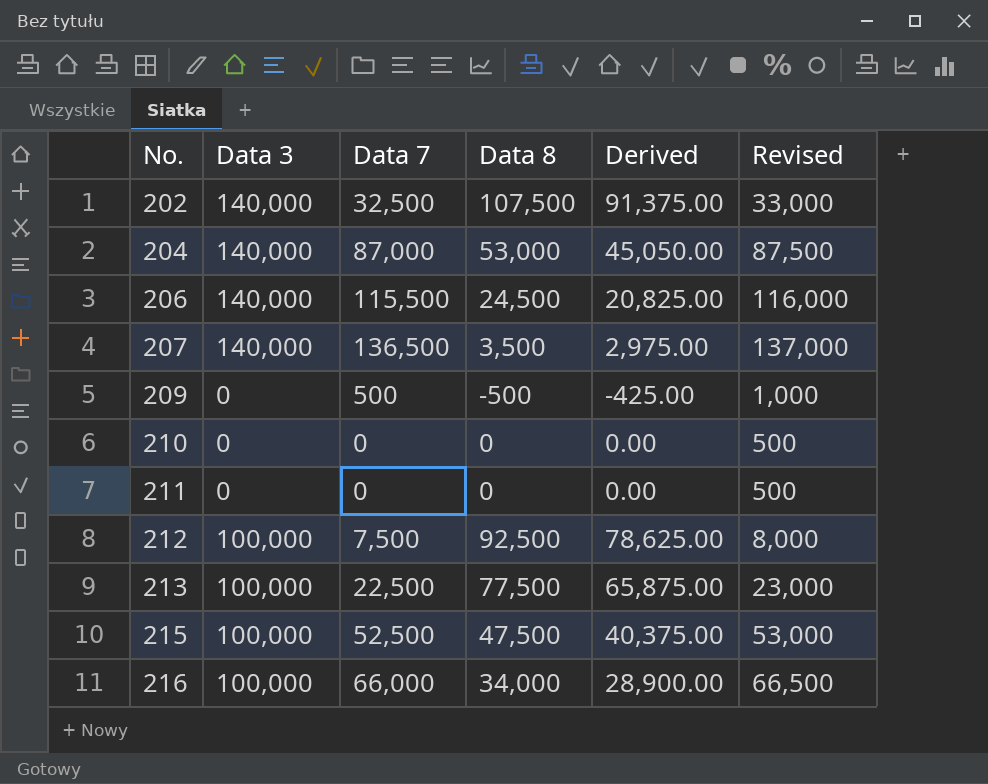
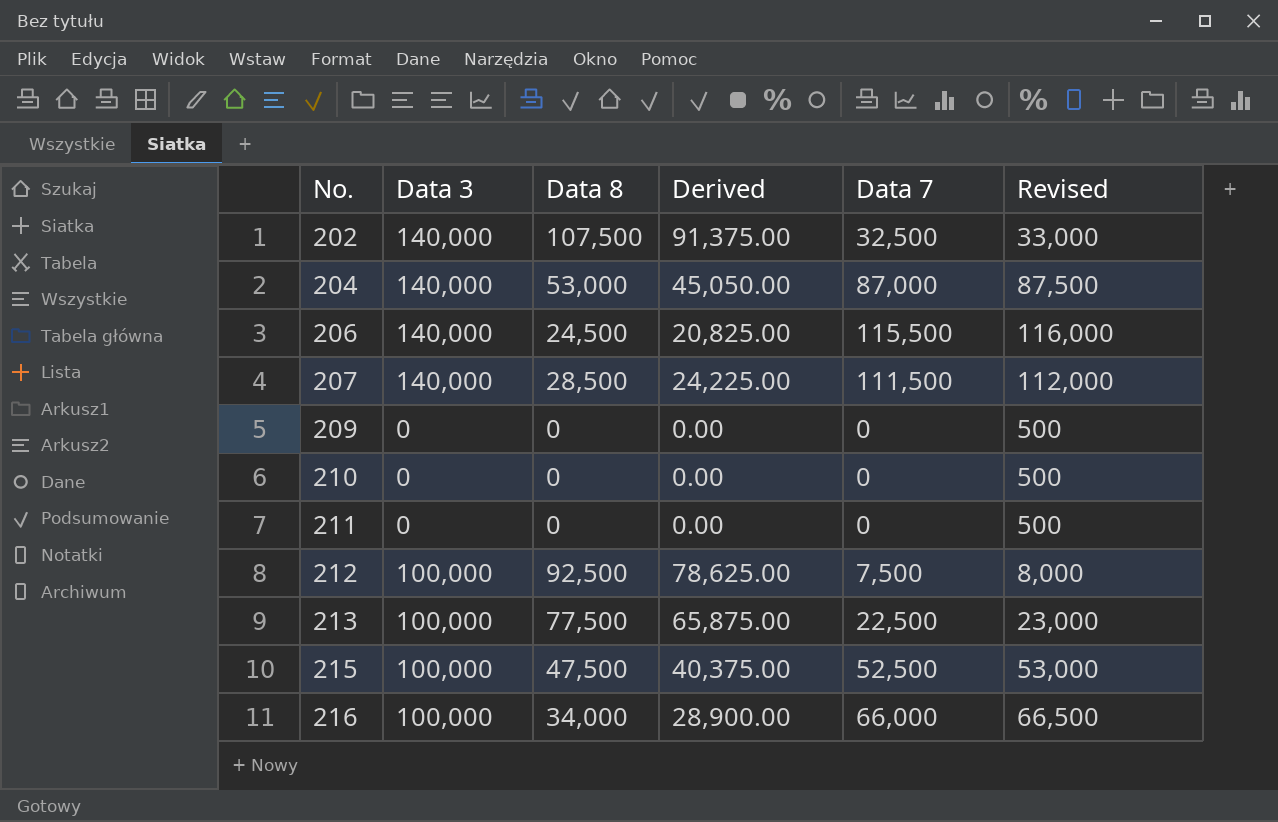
column Data 7 | position: 3 -> 5
207 | Data 8: 3,500 -> 28,500
207 | Derived: 2,975.00 -> 24,225.00
207 | Data 7: 136,500 -> 111,500
207 | Revised: 137,000 -> 112,000
209 | Data 8: -500 -> 0
209 | Derived: -425.00 -> 0.00
209 | Data 7: 500 -> 0
209 | Revised: 1,000 -> 500

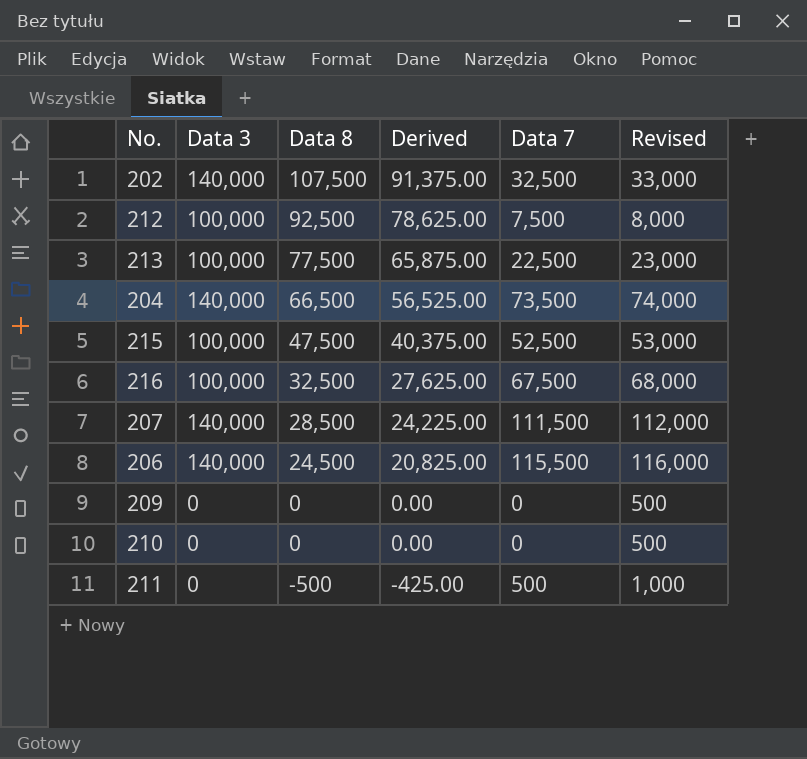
row order: No. ascending -> Data 8 descending
204 | Data 8: 53,000 -> 66,500
204 | Derived: 45,050.00 -> 56,525.00
204 | Data 7: 87,000 -> 73,500
204 | Revised: 87,500 -> 74,000
216 | Data 8: 34,000 -> 32,500
216 | Derived: 28,900.00 -> 27,625.00
216 | Data 7: 66,000 -> 67,500
216 | Revised: 66,500 -> 68,000
211 | Data 8: 0 -> -500
211 | Derived: 0.00 -> -425.00
211 | Data 7: 0 -> 500
211 | Revised: 500 -> 1,000

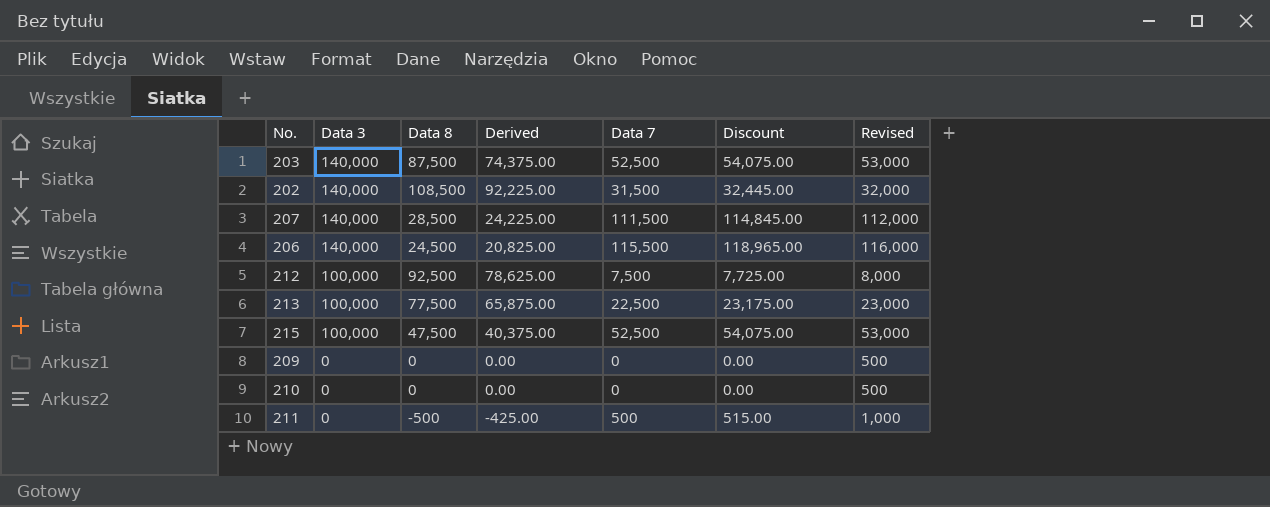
row order: Data 8 descending -> Data 3 descending
column Discount | formula: none -> [Data 7] * 1.03
row 204: 140,000 | 66,500 | 56,525.00 | 73,500 | 74,000 -> none
row 216: 100,000 | 32,500 | 27,625.00 | 67,500 | 68,000 -> none
row 203: none -> 140,000 | 87,500 | 74,375.00 | 52,500 | 54,075.00 | 53,000
202 | Data 8: 107,500 -> 108,500
202 | Derived: 91,375.00 -> 92,225.00
202 | Data 7: 32,500 -> 31,500
202 | Revised: 33,000 -> 32,000

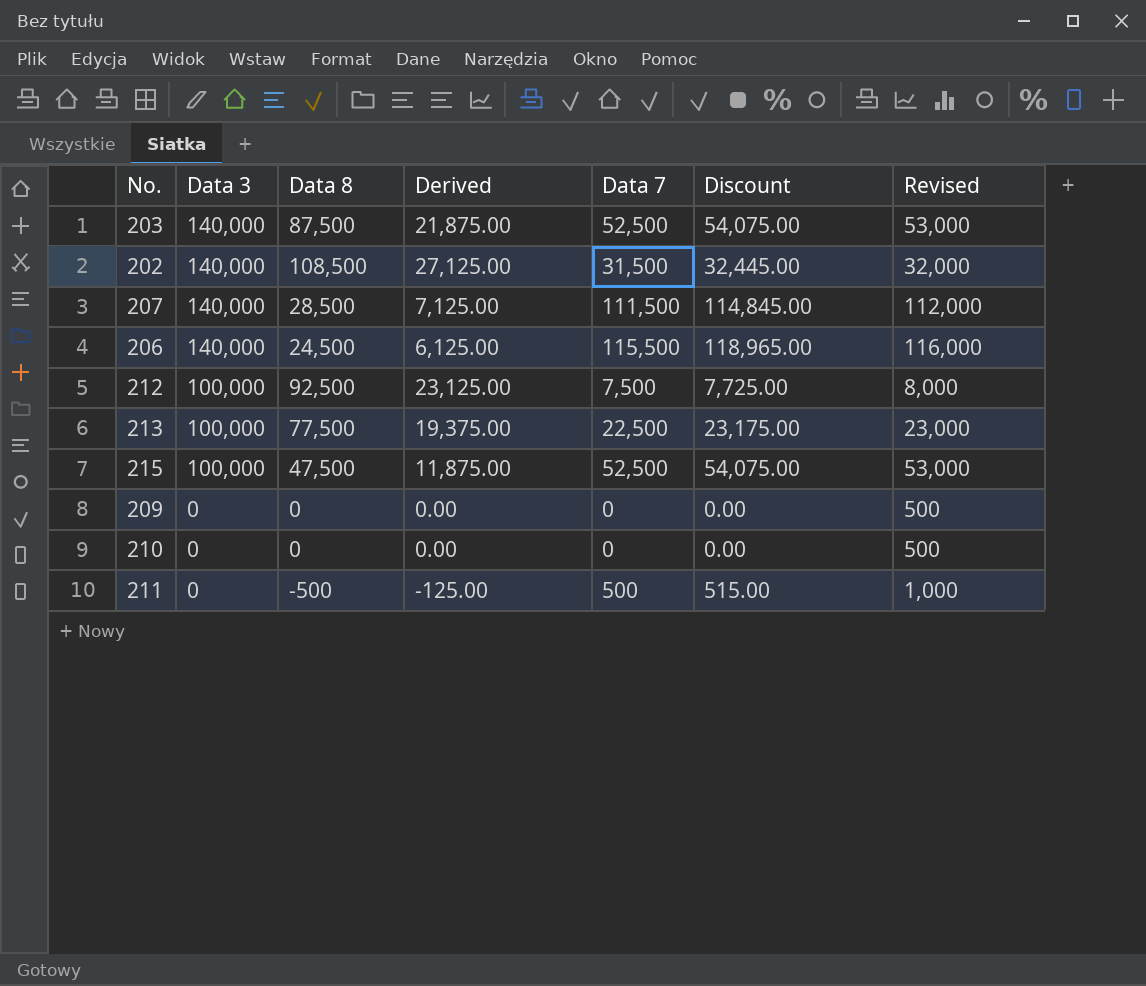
column Derived | formula: [Data 8] * 0.85 -> [Data 8] * 0.25

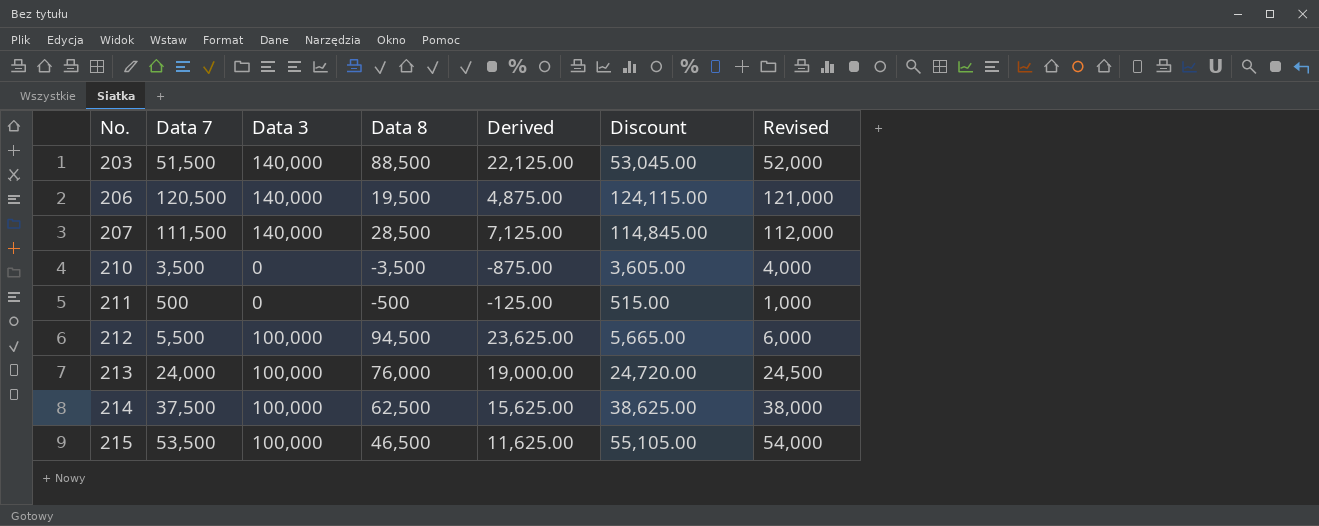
row order: Data 3 descending -> No. ascending
column Data 7 | position: 5 -> 2
row 202: 140,000 | 108,500 | 27,125.00 | 31,500 | 32,445.00 | 32,000 -> none
row 209: 0 | 0 | 0.00 | 0 | 0.00 | 500 -> none
203 | Data 7: 52,500 -> 51,500
203 | Data 8: 87,500 -> 88,500
203 | Derived: 21,875.00 -> 22,125.00
203 | Discount: 54,075.00 -> 53,045.00
203 | Revised: 53,000 -> 52,000
206 | Data 7: 115,500 -> 120,500
206 | Data 8: 24,500 -> 19,500
206 | Derived: 6,125.00 -> 4,875.00
206 | Discount: 118,965.00 -> 124,115.00
206 | Revised: 116,000 -> 121,000
210 | Data 7: 0 -> 3,500
210 | Data 8: 0 -> -3,500
210 | Derived: 0.00 -> -875.00
210 | Discount: 0.00 -> 3,605.00
210 | Revised: 500 -> 4,000
212 | Data 7: 7,500 -> 5,500
212 | Data 8: 92,500 -> 94,500
212 | Derived: 23,125.00 -> 23,625.00
212 | Discount: 7,725.00 -> 5,665.00
212 | Revised: 8,000 -> 6,000
213 | Data 7: 22,500 -> 24,000
213 | Data 8: 77,500 -> 76,000
213 | Derived: 19,375.00 -> 19,000.00
213 | Discount: 23,175.00 -> 24,720.00
213 | Revised: 23,000 -> 24,500
row 214: none -> 37,500 | 100,000 | 62,500 | 15,625.00 | 38,625.00 | 38,000
215 | Data 7: 52,500 -> 53,500
215 | Data 8: 47,500 -> 46,500
215 | Derived: 11,875.00 -> 11,625.00
215 | Discount: 54,075.00 -> 55,105.00
215 | Revised: 53,000 -> 54,000

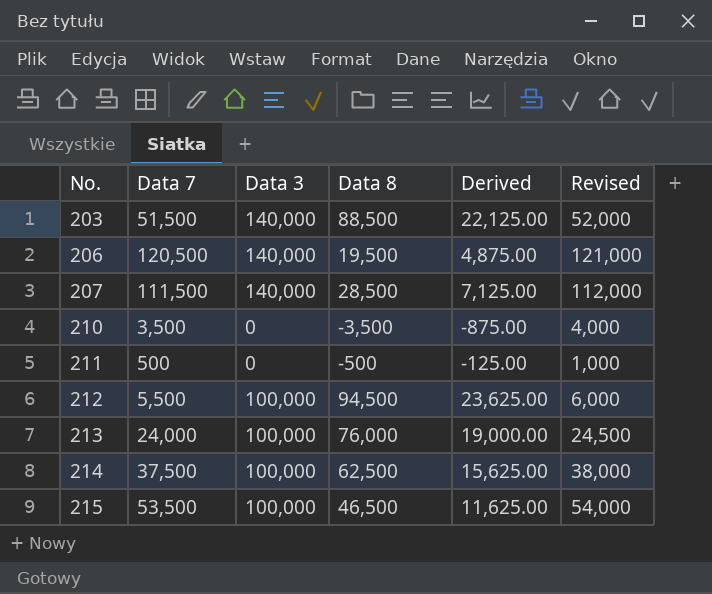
column Discount | formula: [Data 7] * 1.03 -> none

